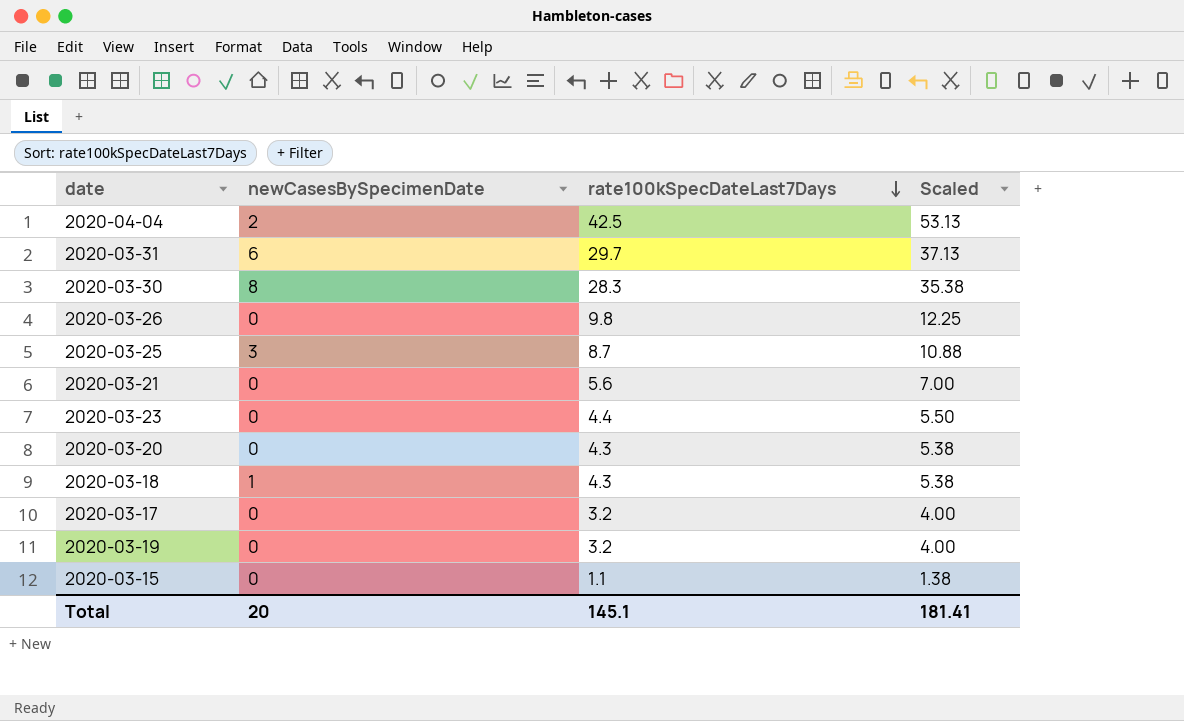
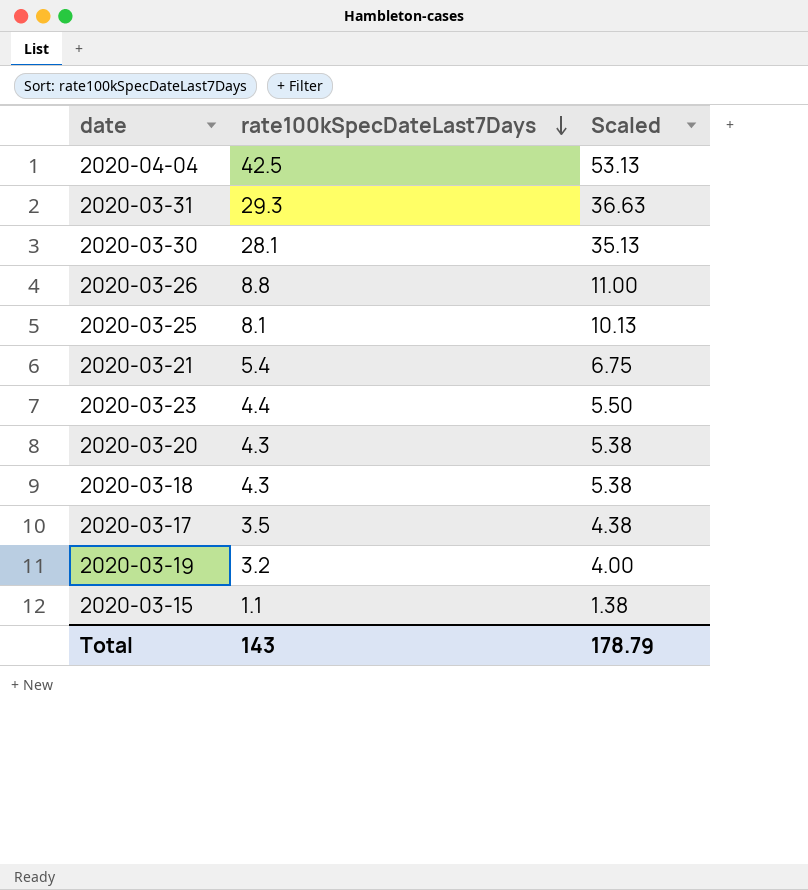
column newCasesBySpecimenDate | position: 2 -> none
2020-03-31 | rate100kSpecDateLast7Days: 29.7 -> 29.3
2020-03-31 | Scaled: 37.13 -> 36.63
2020-03-30 | rate100kSpecDateLast7Days: 28.3 -> 28.1
2020-03-30 | Scaled: 35.38 -> 35.13
2020-03-26 | rate100kSpecDateLast7Days: 9.8 -> 8.8
2020-03-26 | Scaled: 12.25 -> 11.00
2020-03-25 | rate100kSpecDateLast7Days: 8.7 -> 8.1
2020-03-25 | Scaled: 10.88 -> 10.13
2020-03-21 | rate100kSpecDateLast7Days: 5.6 -> 5.4
2020-03-21 | Scaled: 7.00 -> 6.75
2020-03-17 | rate100kSpecDateLast7Days: 3.2 -> 3.5
2020-03-17 | Scaled: 4.00 -> 4.38
Total | rate100kSpecDateLast7Days: 145.1 -> 143
Total | Scaled: 181.41 -> 178.79

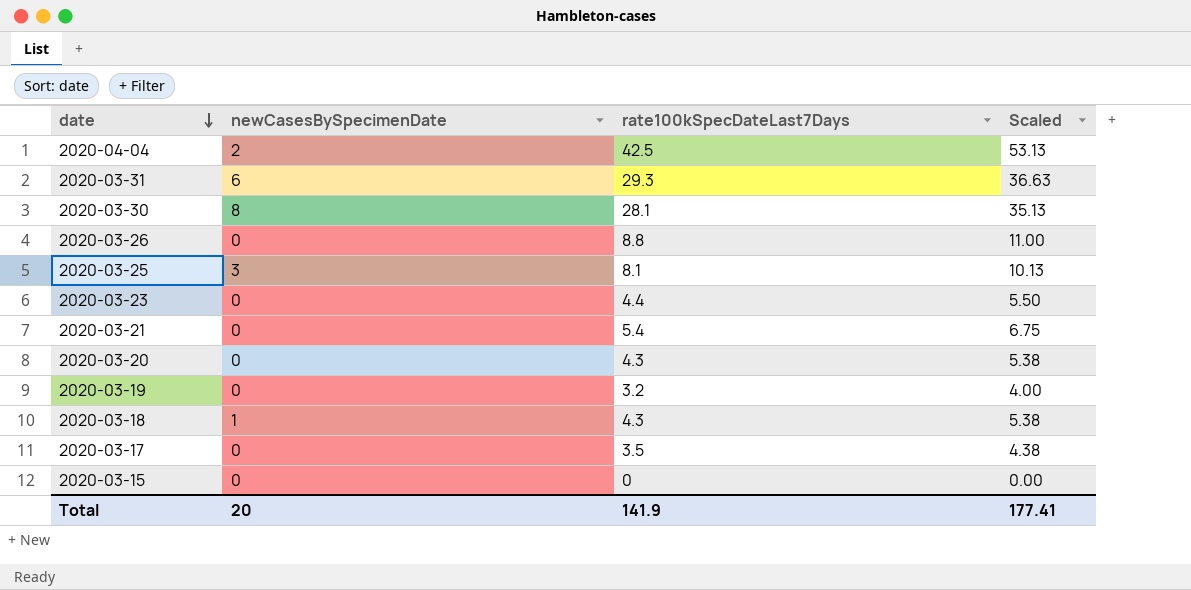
row order: rate100kSpecDateLast7Days descending -> date descending
column newCasesBySpecimenDate | position: none -> 2
2020-03-15 | rate100kSpecDateLast7Days: 1.1 -> 0
2020-03-15 | Scaled: 1.38 -> 0.00
Total | rate100kSpecDateLast7Days: 143 -> 141.9
Total | Scaled: 178.79 -> 177.41

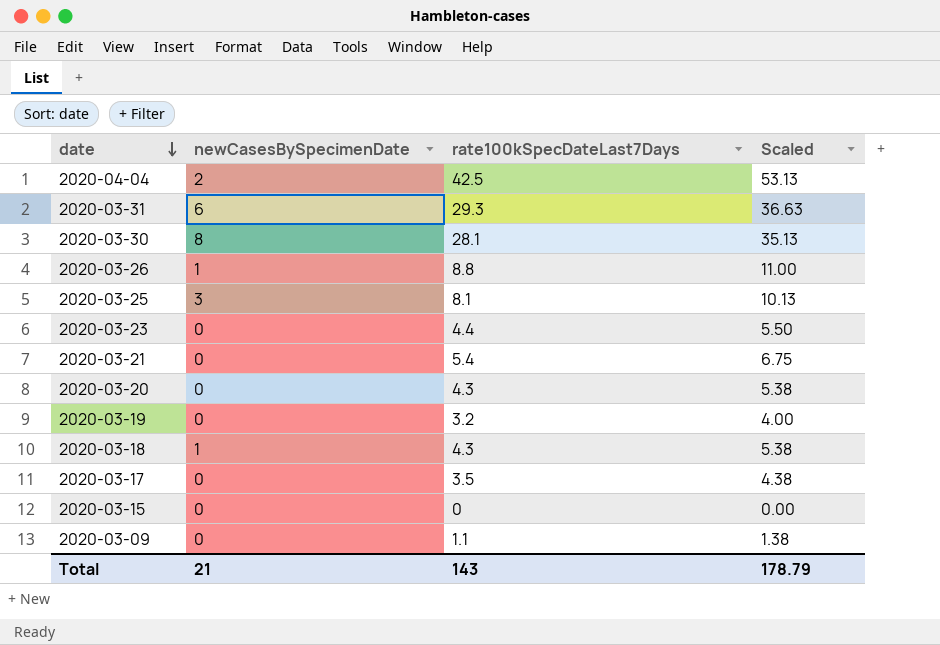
2020-03-26 | newCasesBySpecimenDate: 0 -> 1
row 2020-03-09: none -> 0 | 1.1 | 1.38
Total | newCasesBySpecimenDate: 20 -> 21
Total | rate100kSpecDateLast7Days: 141.9 -> 143
Total | Scaled: 177.41 -> 178.79

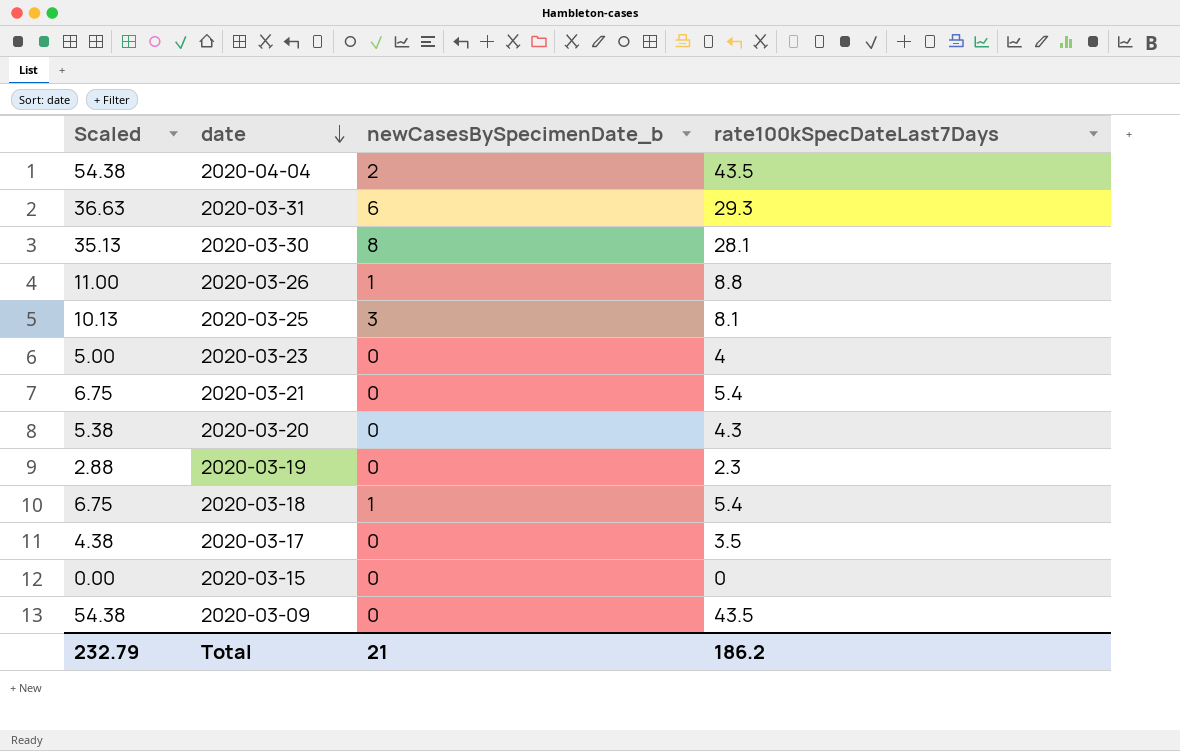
column Scaled | position: 4 -> 1
column name: newCasesBySpecimenDate -> newCasesBySpecimenDate_b
2020-04-04 | Scaled: 53.13 -> 54.38
2020-04-04 | rate100kSpecDateLast7Days: 42.5 -> 43.5
2020-03-23 | Scaled: 5.50 -> 5.00
2020-03-23 | rate100kSpecDateLast7Days: 4.4 -> 4
2020-03-19 | Scaled: 4.00 -> 2.88
2020-03-19 | rate100kSpecDateLast7Days: 3.2 -> 2.3
2020-03-18 | Scaled: 5.38 -> 6.75
2020-03-18 | rate100kSpecDateLast7Days: 4.3 -> 5.4
2020-03-09 | Scaled: 1.38 -> 54.38
2020-03-09 | rate100kSpecDateLast7Days: 1.1 -> 43.5
Total | Scaled: 178.79 -> 232.79
Total | rate100kSpecDateLast7Days: 143 -> 186.2

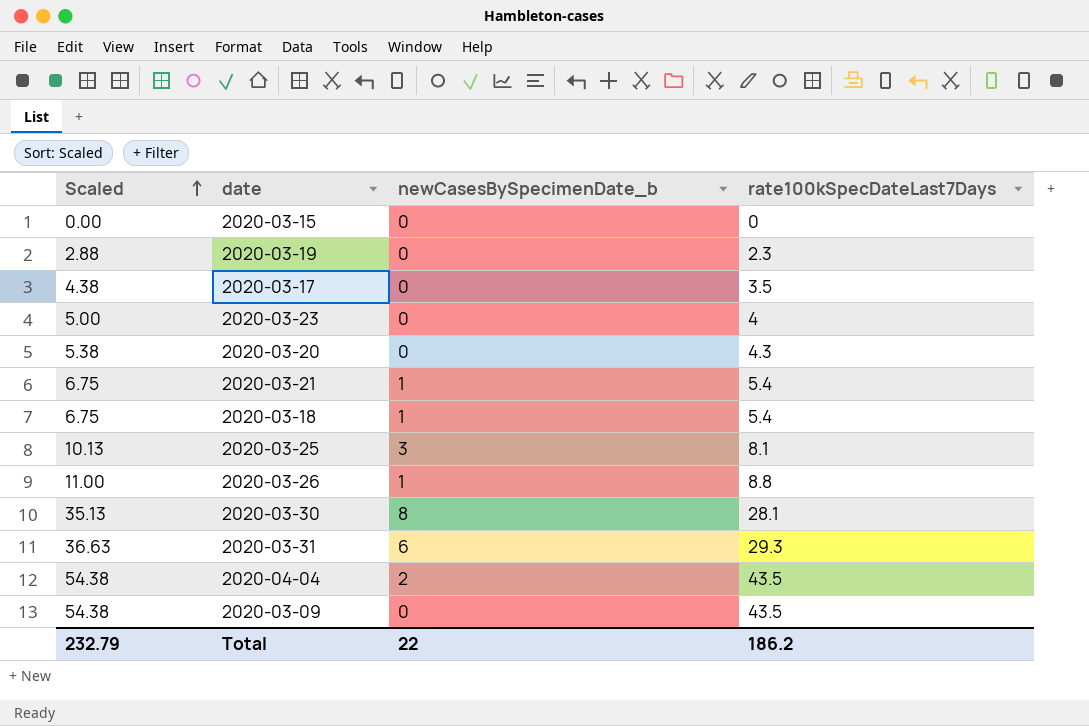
row order: date descending -> Scaled ascending
2020-03-21 | newCasesBySpecimenDate_b: 0 -> 1
Total | newCasesBySpecimenDate_b: 21 -> 22

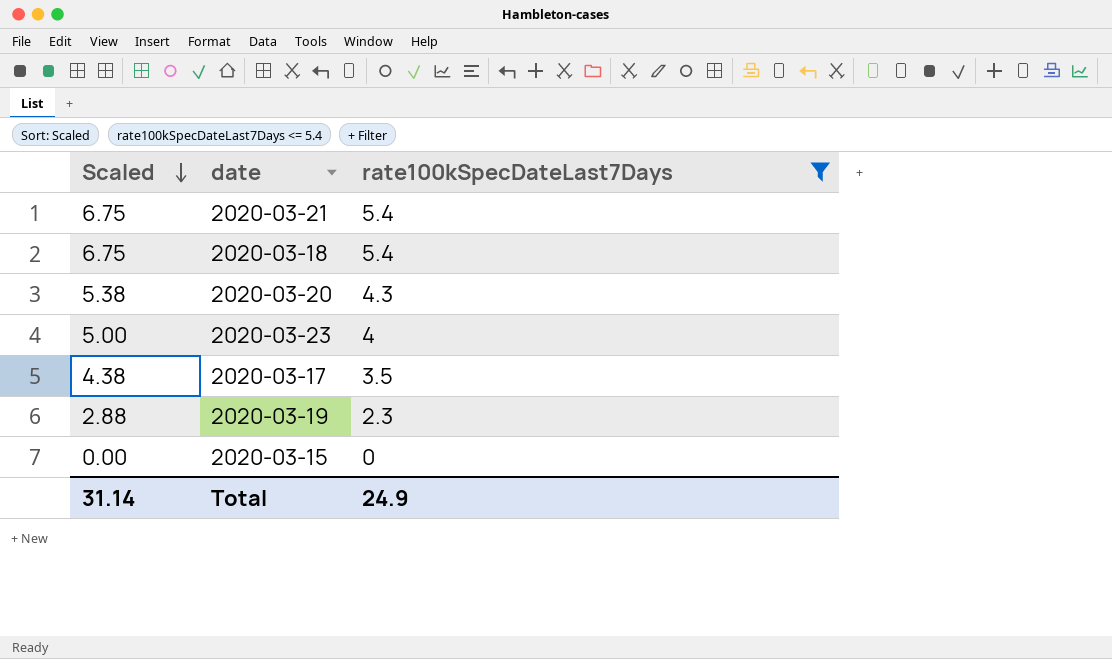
filter: none -> rate100kSpecDateLast7Days <= 5.4
row order: Scaled ascending -> Scaled descending
column newCasesBySpecimenDate_b | position: 3 -> none
Total | Scaled: 232.79 -> 31.14
Total | rate100kSpecDateLast7Days: 186.2 -> 24.9

